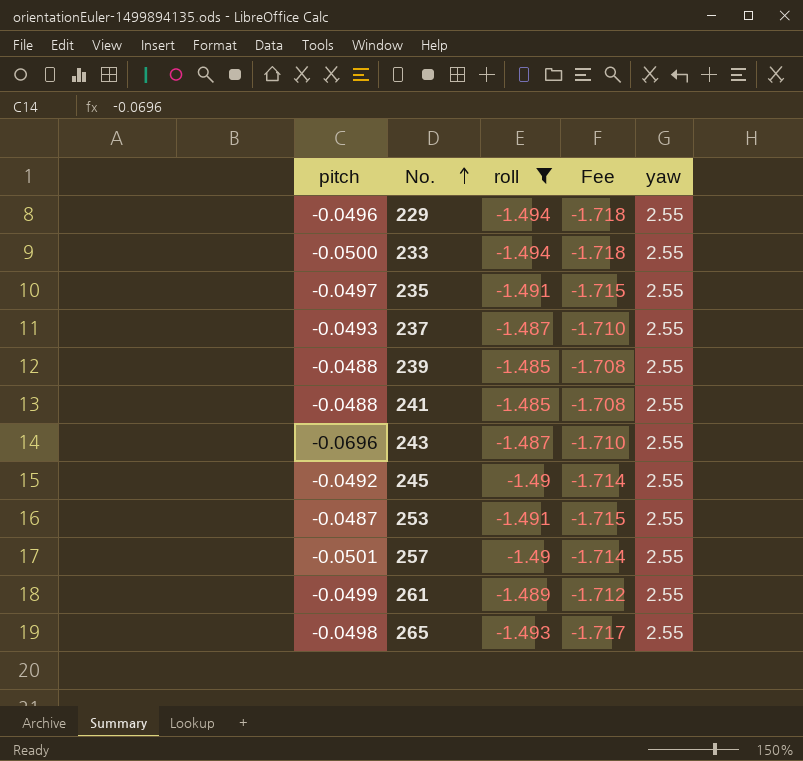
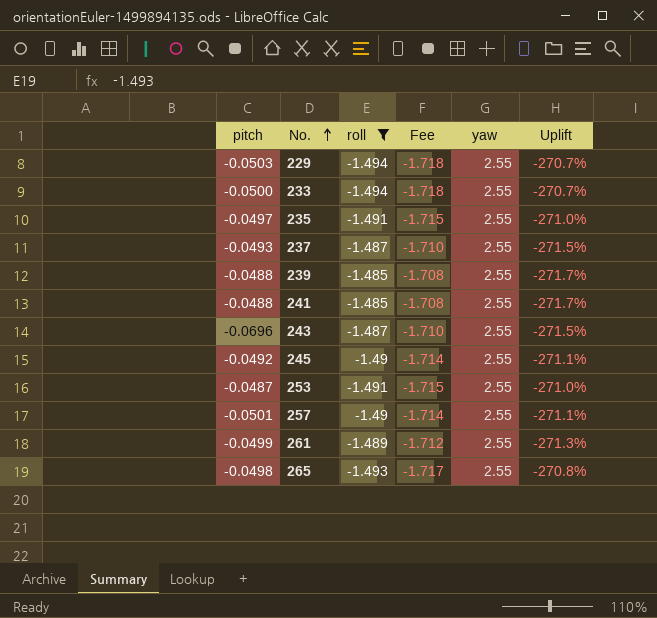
column Uplift | formula: none -> ([yaw] - [roll]) / [roll]
229 | pitch: -0.0496 -> -0.0503

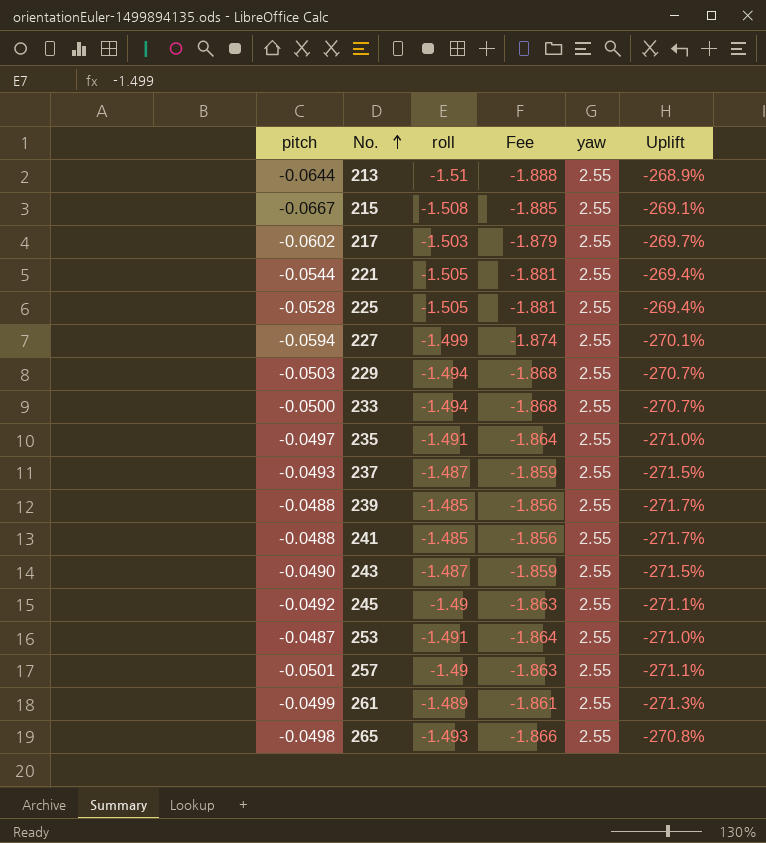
filter: roll >= -1.494 -> none
column Fee | formula: [roll] * 1.15 -> [roll] * 1.25
243 | pitch: -0.0696 -> -0.0490

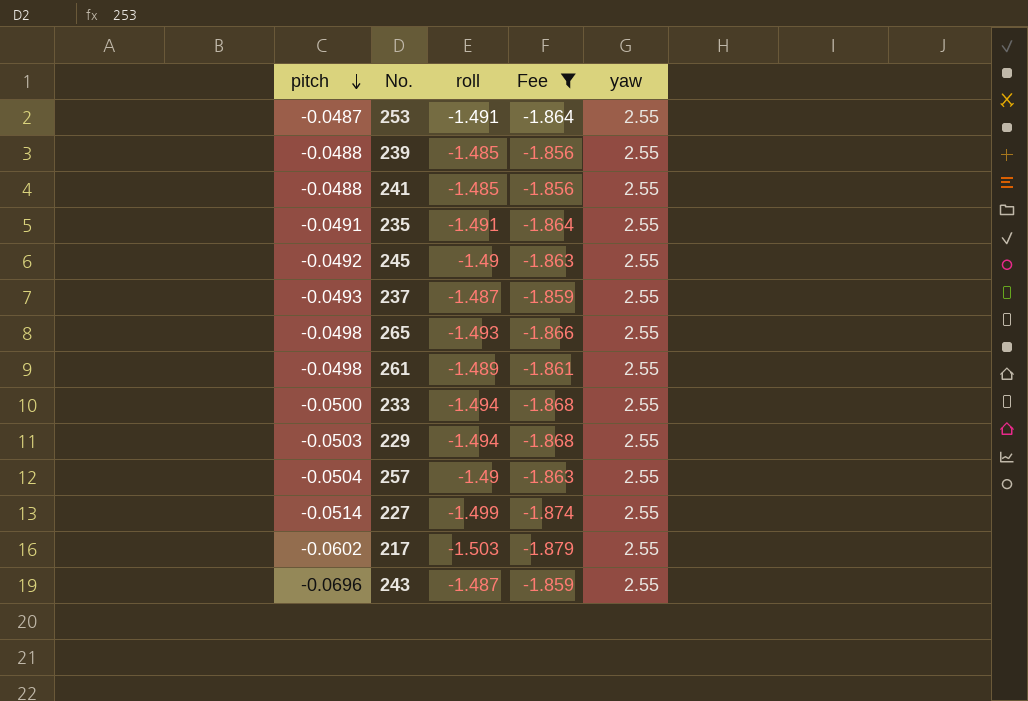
filter: none -> Fee >= -1.879
row order: No. ascending -> pitch descending
column Uplift | formula: ([yaw] - [roll]) / [roll] -> none
235 | pitch: -0.0497 -> -0.0491
261 | pitch: -0.0499 -> -0.0498
257 | pitch: -0.0501 -> -0.0504
227 | pitch: -0.0594 -> -0.0514
243 | pitch: -0.0490 -> -0.0696

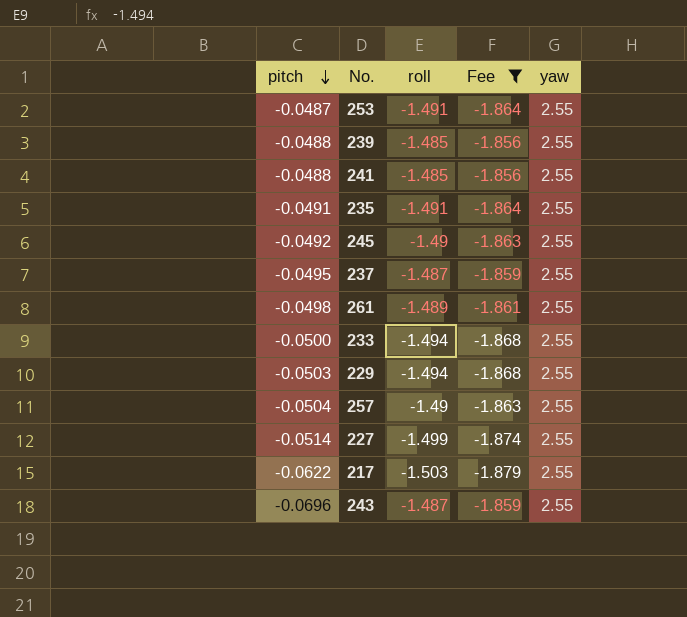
row 265: -0.0498 | -1.493 | -1.866 | 2.55 -> none
237 | pitch: -0.0493 -> -0.0495
217 | pitch: -0.0602 -> -0.0622

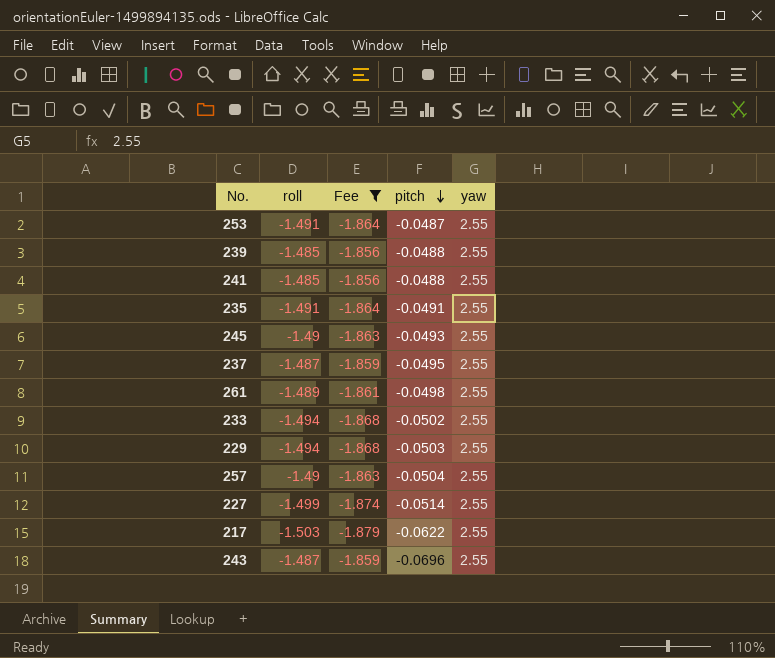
column pitch | position: 1 -> 4
245 | pitch: -0.0492 -> -0.0493
233 | pitch: -0.0500 -> -0.0502

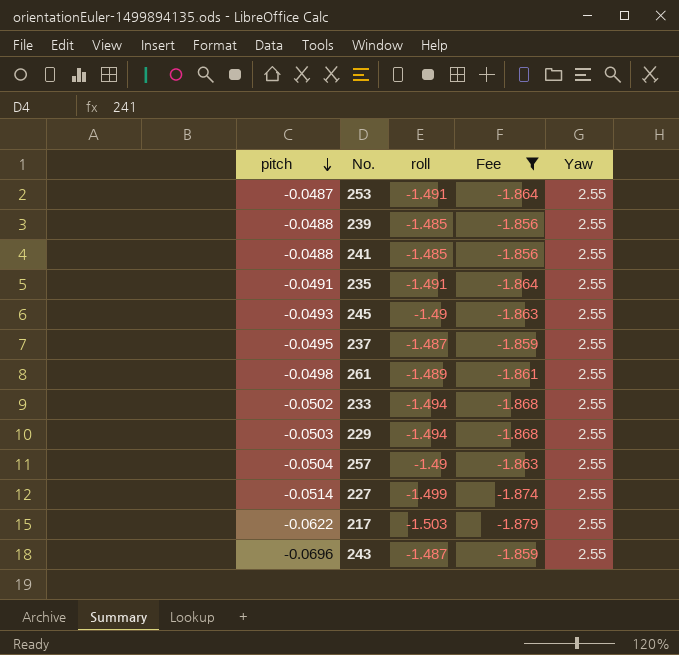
column pitch | position: 4 -> 1
column name: yaw -> Yaw

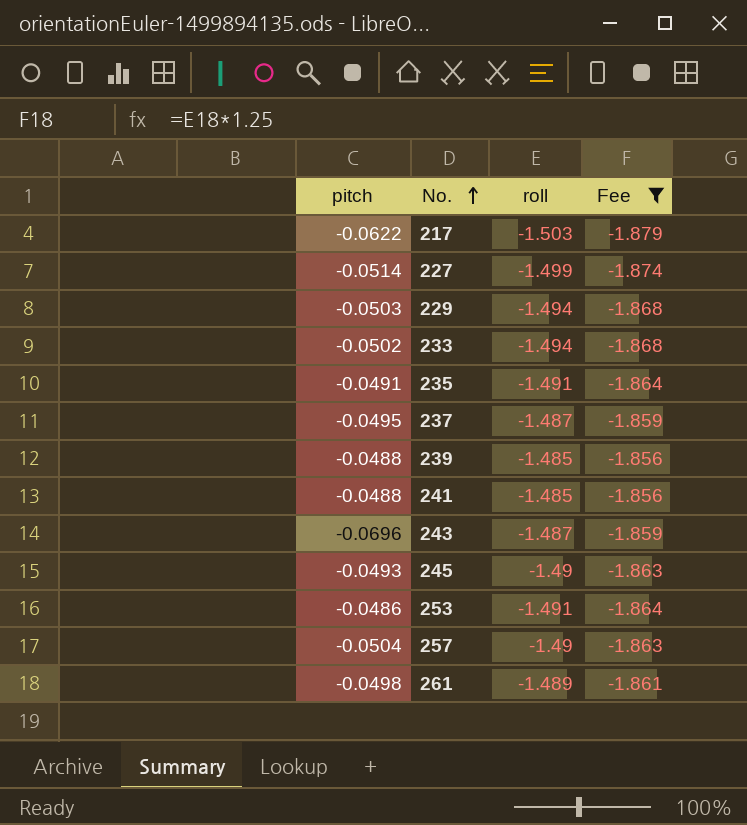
row order: pitch descending -> No. ascending
column Yaw | position: 5 -> none
253 | pitch: -0.0487 -> -0.0486

